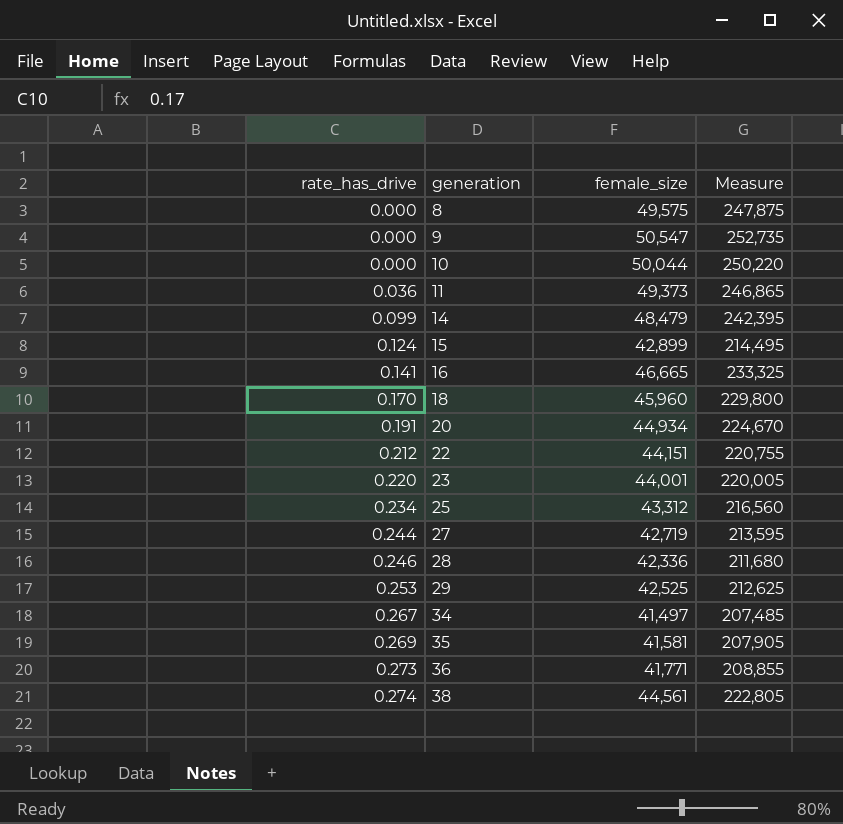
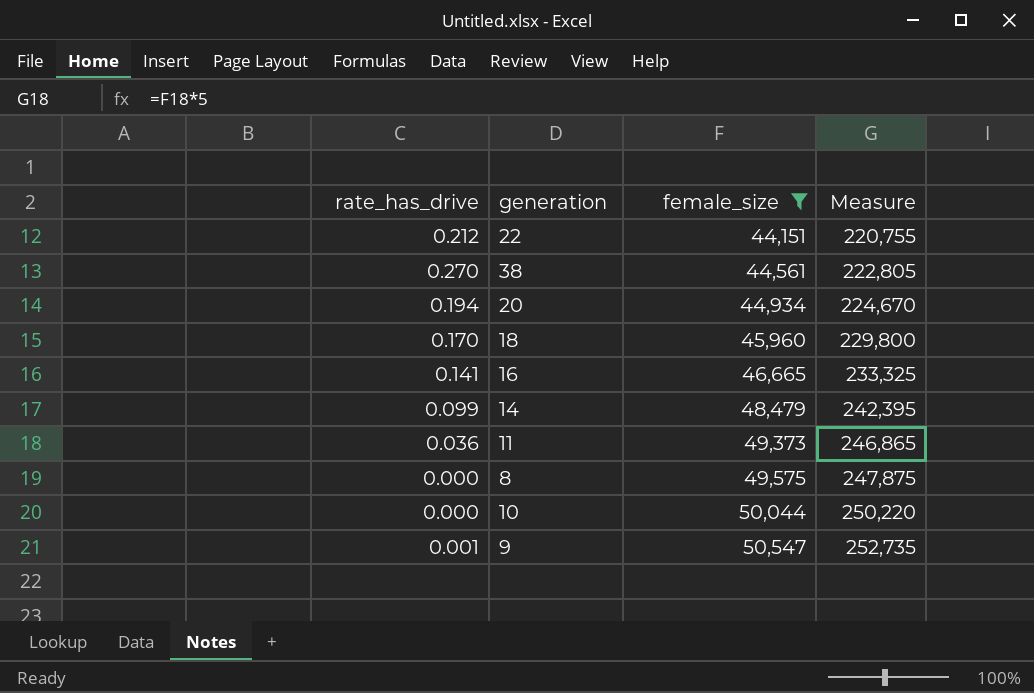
filter: none -> female_size >= 44,151
row order: rate_has_drive ascending -> female_size ascending
38 | rate_has_drive: 0.274 -> 0.270
20 | rate_has_drive: 0.191 -> 0.194
9 | rate_has_drive: 0.000 -> 0.001

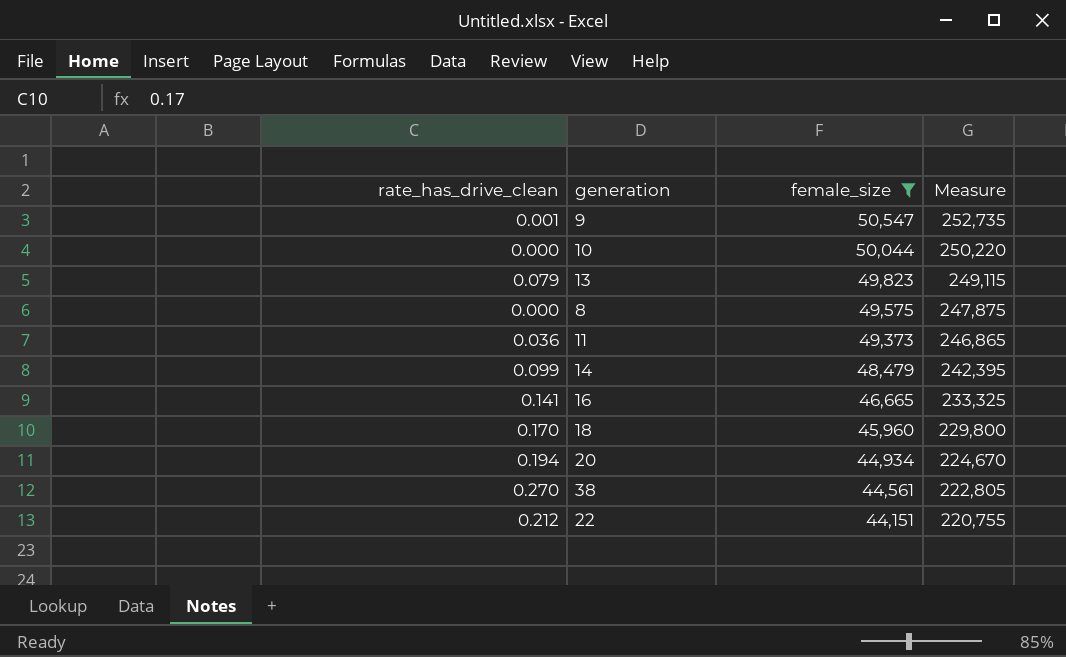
row order: female_size ascending -> female_size descending
column name: rate_has_drive -> rate_has_drive_clean
row 13: none -> 0.079 | 49,823 | 249,115

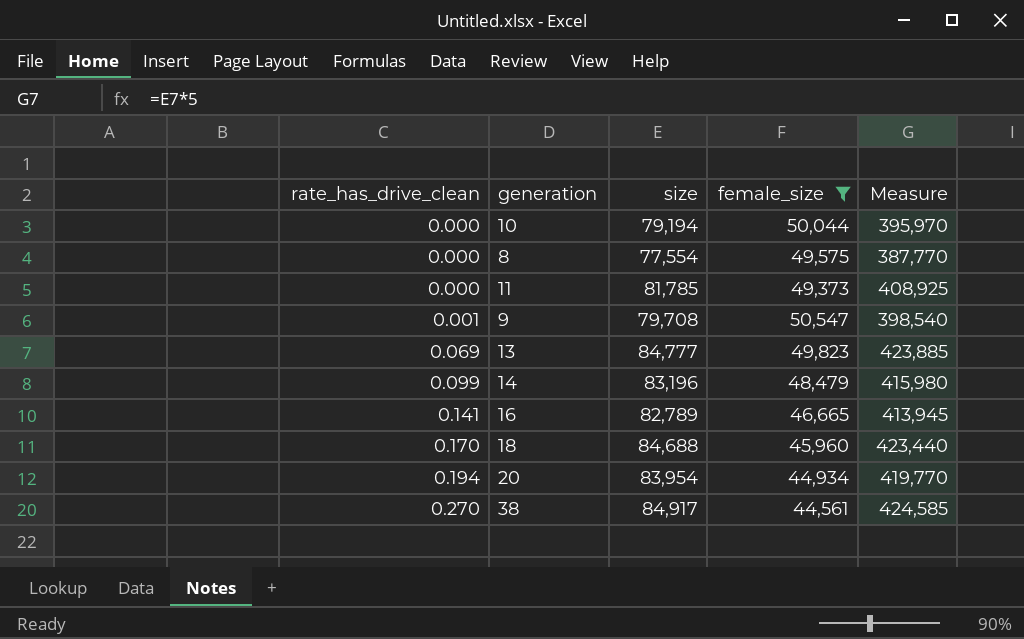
row order: female_size descending -> rate_has_drive_clean ascending
column size | position: none -> 3
column Measure | formula: [female_size] * 5 -> [size] * 5
row 22: 0.212 | 44,151 | 220,755 -> none
11 | rate_has_drive_clean: 0.036 -> 0.000
13 | rate_has_drive_clean: 0.079 -> 0.069

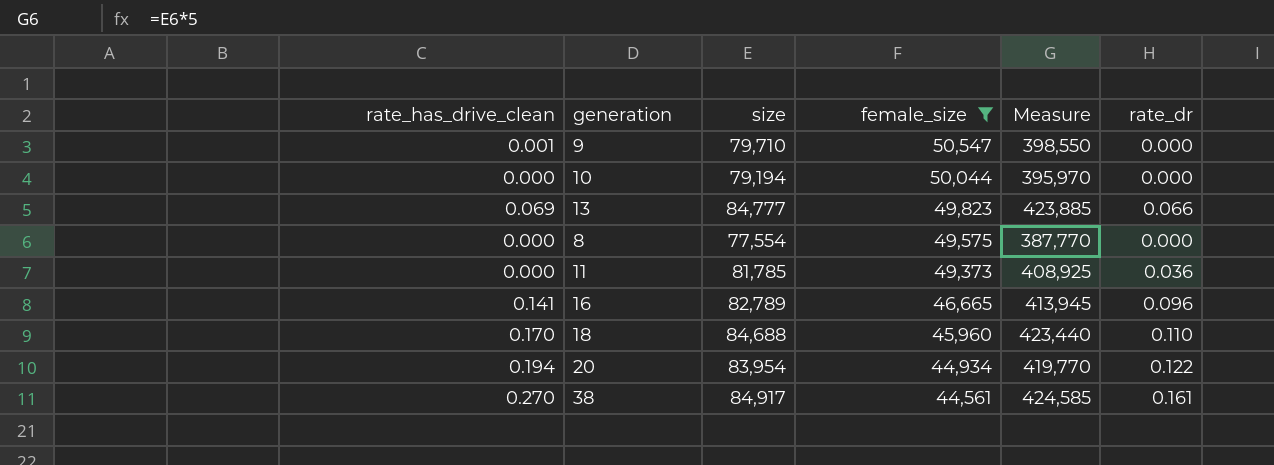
row order: rate_has_drive_clean ascending -> female_size descending
column rate_dr | position: none -> 6
row 14: 0.099 | 83,196 | 48,479 | 415,980 -> none
9 | size: 79,708 -> 79,710
9 | Measure: 398,540 -> 398,550

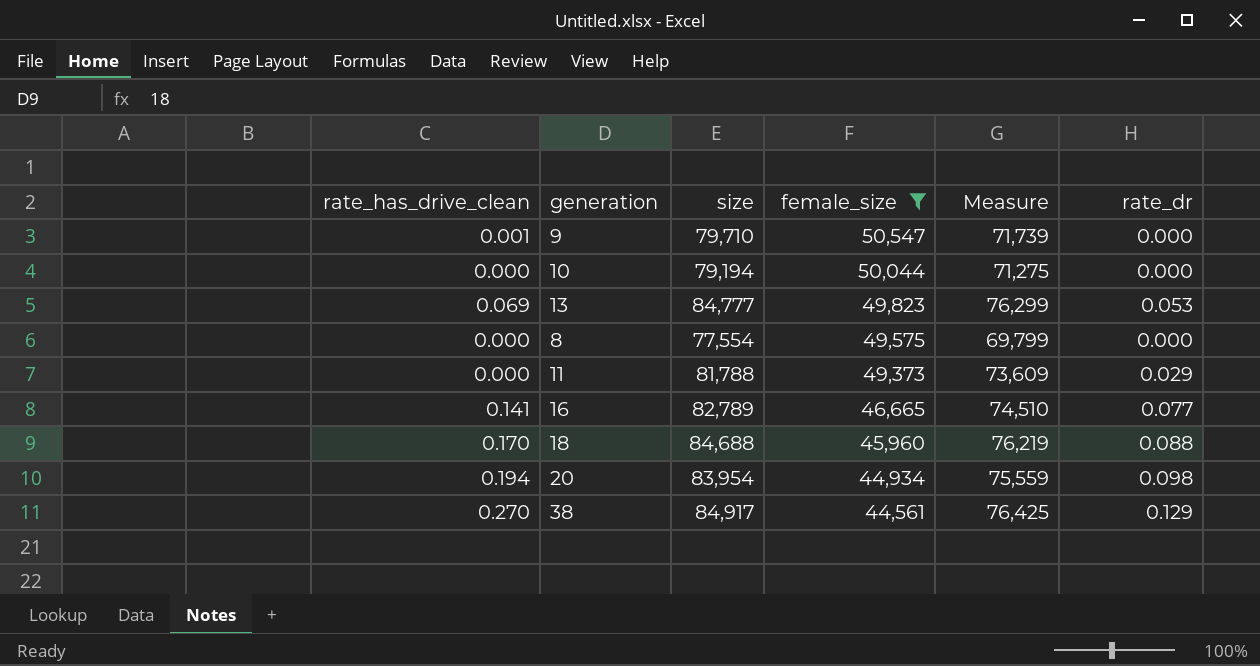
column Measure | formula: [size] * 5 -> [size] * 0.9
13 | rate_dr: 0.066 -> 0.053
11 | size: 81,785 -> 81,788
11 | rate_dr: 0.036 -> 0.029
16 | rate_dr: 0.096 -> 0.077
18 | rate_dr: 0.110 -> 0.088
20 | rate_dr: 0.122 -> 0.098
38 | rate_dr: 0.161 -> 0.129

